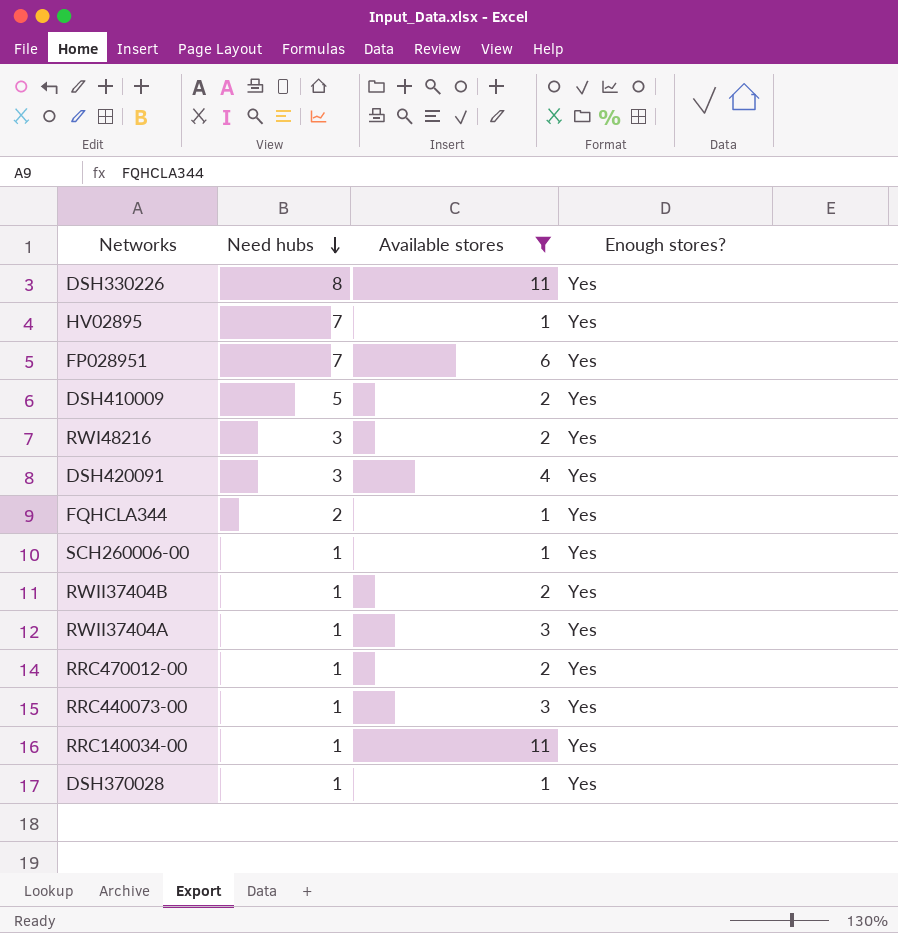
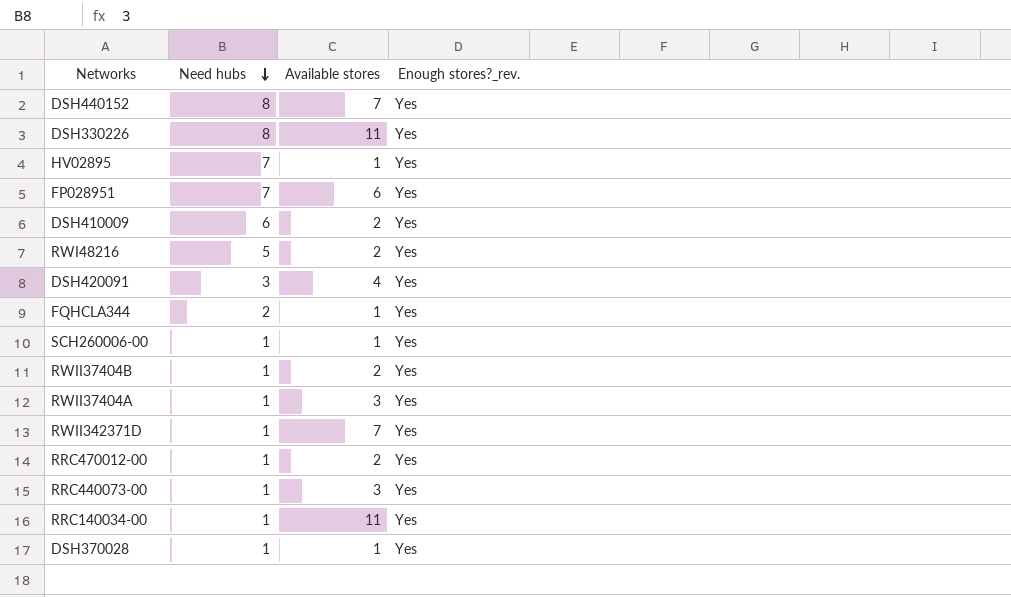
filter: Available stores != 7 -> none
column name: Enough stores? -> Enough stores?_rev.
DSH410009 | Need hubs: 5 -> 6
RWI48216 | Need hubs: 3 -> 5

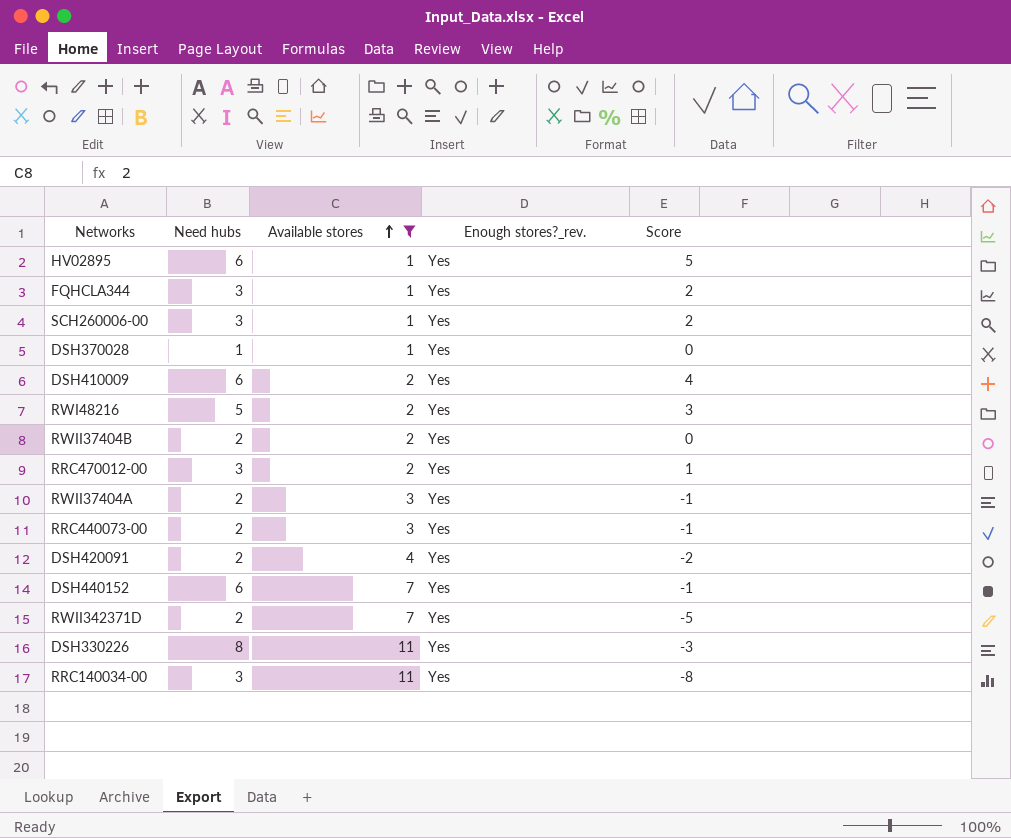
filter: none -> Available stores != 6
row order: Need hubs descending -> Available stores ascending
column Score | formula: none -> [Need hubs] - [Available stores]
HV02895 | Need hubs: 7 -> 6
FQHCLA344 | Need hubs: 2 -> 3
SCH260006-00 | Need hubs: 1 -> 3
RWII37404B | Need hubs: 1 -> 2
RRC470012-00 | Need hubs: 1 -> 3
RWII37404A | Need hubs: 1 -> 2
RRC440073-00 | Need hubs: 1 -> 2
DSH420091 | Need hubs: 3 -> 2
DSH440152 | Need hubs: 8 -> 6
RWII342371D | Need hubs: 1 -> 2
RRC140034-00 | Need hubs: 1 -> 3

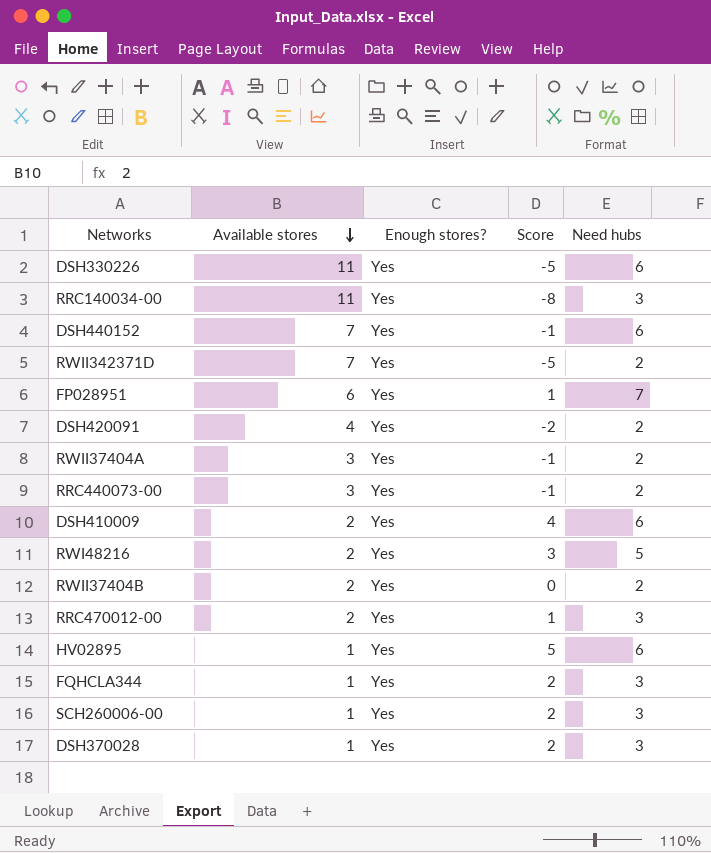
filter: Available stores != 6 -> none
row order: Available stores ascending -> Available stores descending
column name: Enough stores?_rev. -> Enough stores?
column Need hubs | position: 2 -> 5
DSH330226 | Score: -3 -> -5
DSH330226 | Need hubs: 8 -> 6
DSH370028 | Score: 0 -> 2
DSH370028 | Need hubs: 1 -> 3

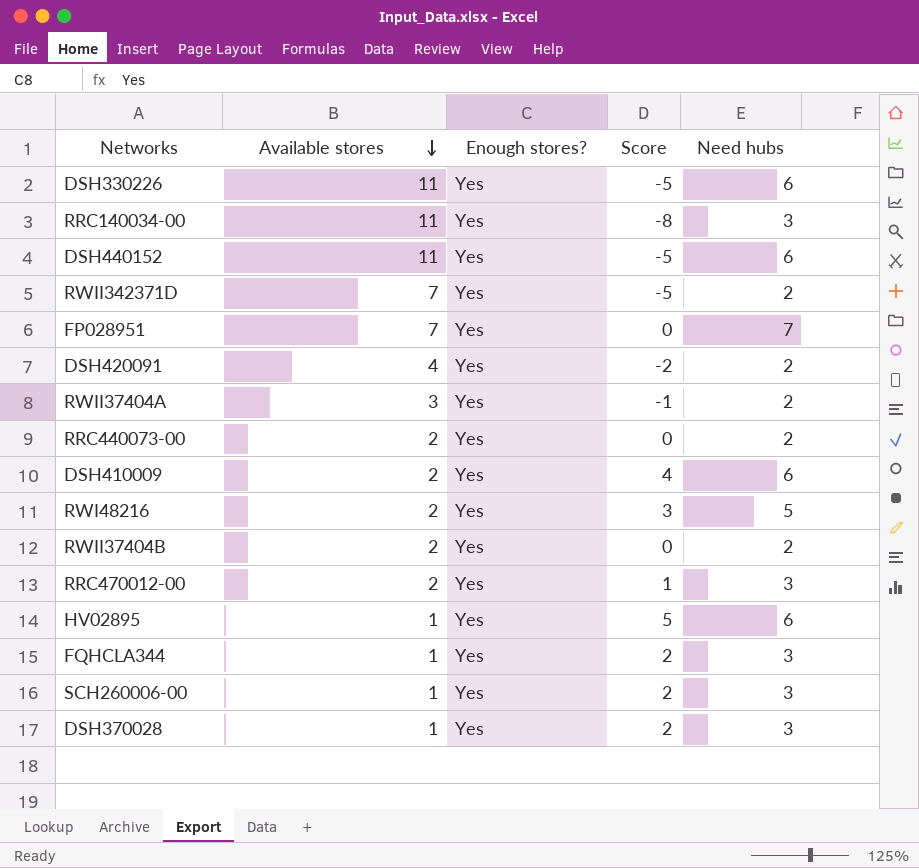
DSH440152 | Available stores: 7 -> 11
DSH440152 | Score: -1 -> -5
FP028951 | Available stores: 6 -> 7
FP028951 | Score: 1 -> 0
RRC440073-00 | Available stores: 3 -> 2
RRC440073-00 | Score: -1 -> 0

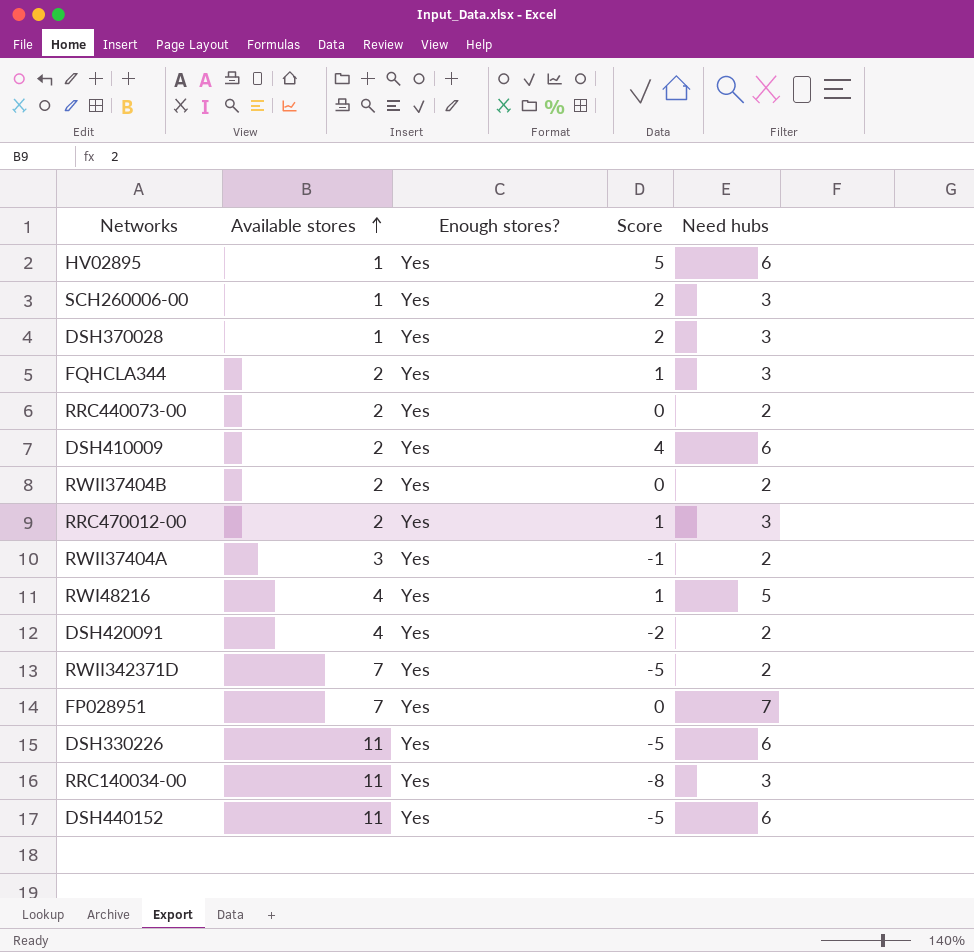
row order: Available stores descending -> Available stores ascending
FQHCLA344 | Available stores: 1 -> 2
FQHCLA344 | Score: 2 -> 1
RWI48216 | Available stores: 2 -> 4
RWI48216 | Score: 3 -> 1

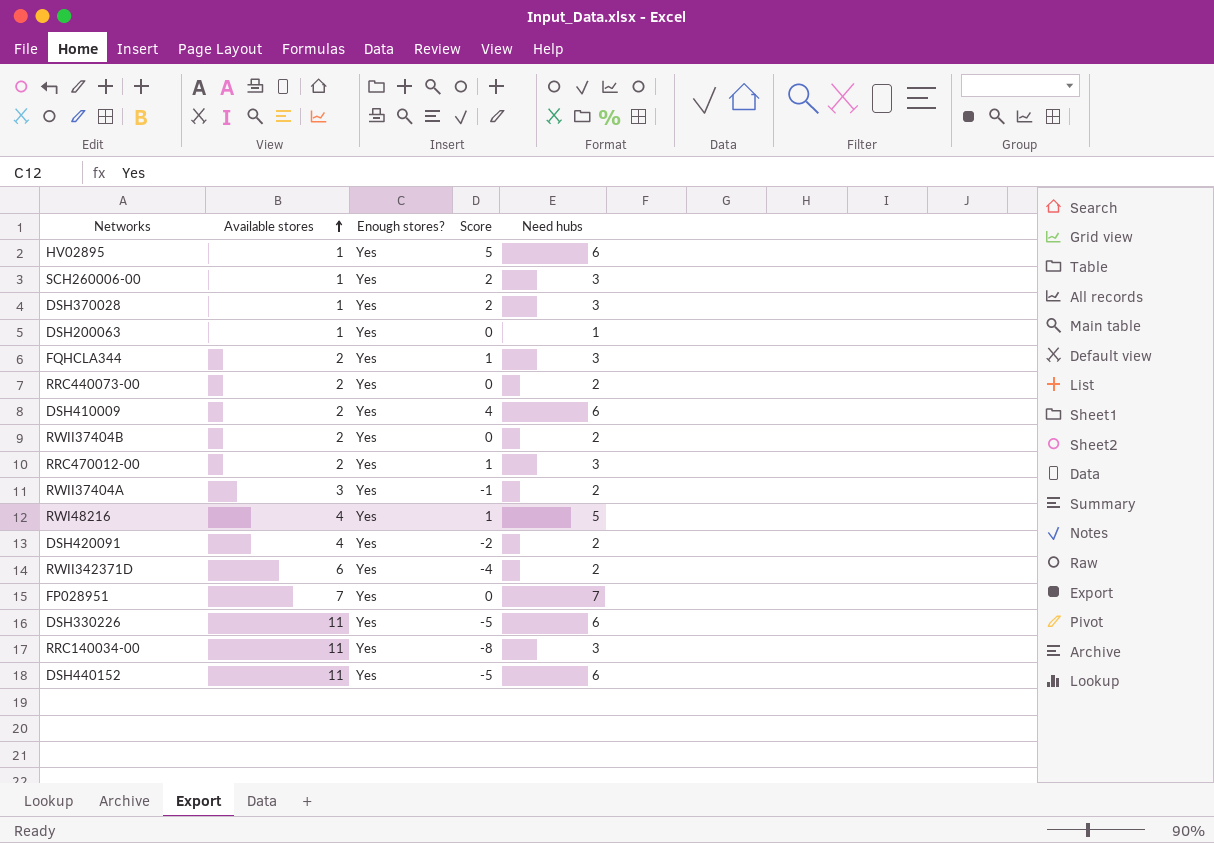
row DSH200063: none -> 1 | Yes | 0 | 1
RWII342371D | Available stores: 7 -> 6
RWII342371D | Score: -5 -> -4

